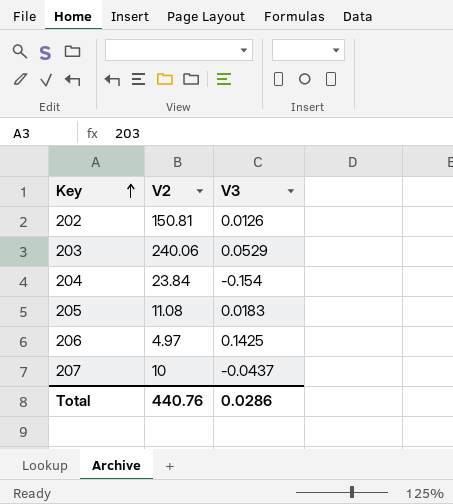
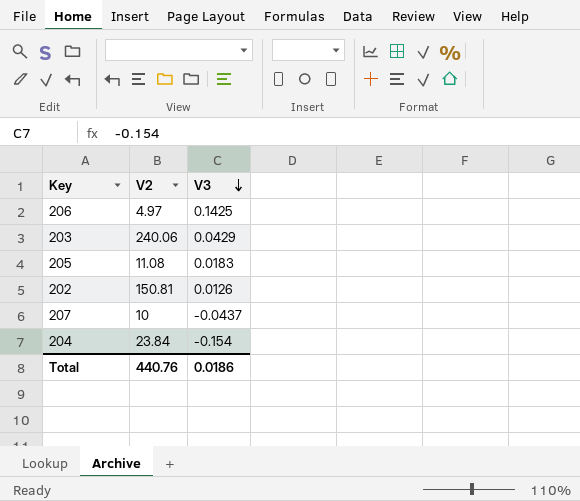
row order: Key ascending -> V3 descending
203 | V3: 0.0529 -> 0.0429
Total | V3: 0.0286 -> 0.0186

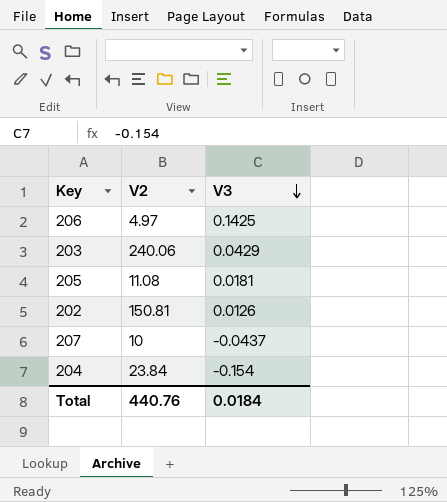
205 | V3: 0.0183 -> 0.0181
Total | V3: 0.0186 -> 0.0184

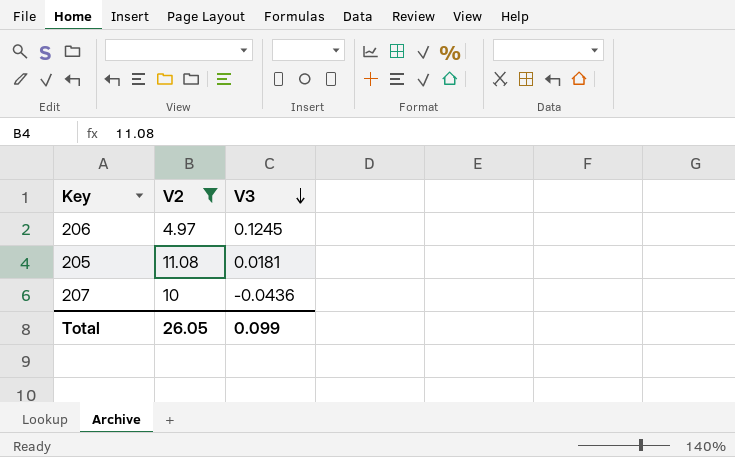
filter: none -> V2 <= 11.08
206 | V3: 0.1425 -> 0.1245
207 | V3: -0.0437 -> -0.0436
Total | V2: 440.76 -> 26.05
Total | V3: 0.0184 -> 0.099

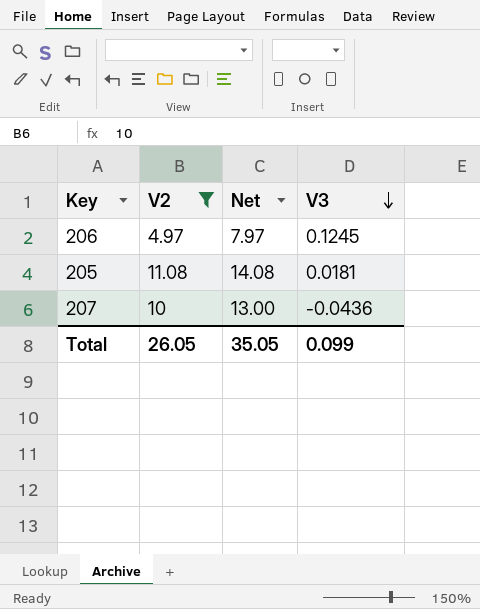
column Net | formula: none -> [V2] + 3

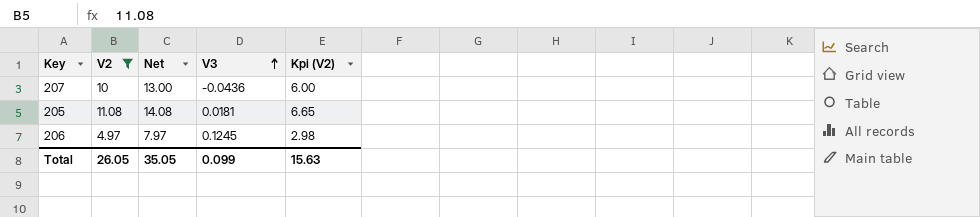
row order: V3 descending -> V3 ascending
column Kpi (V2) | formula: none -> [V2] * 0.6

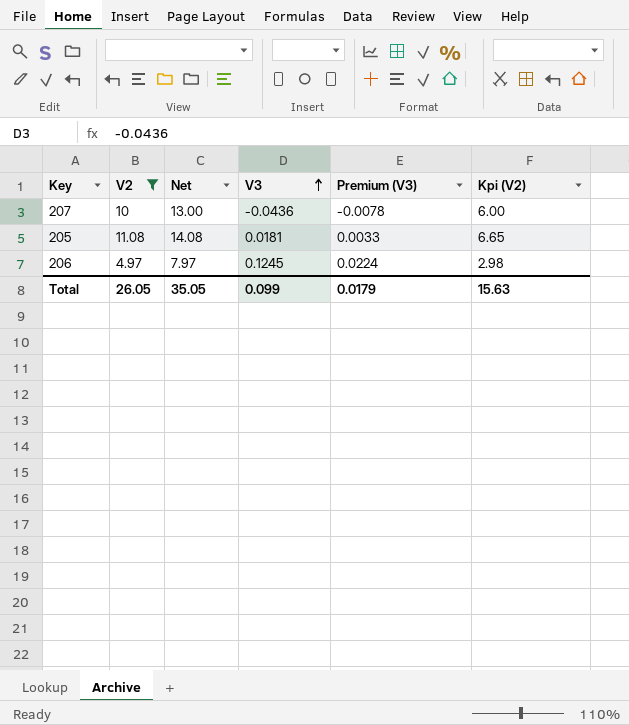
column Premium (V3) | formula: none -> [V3] * 0.18

